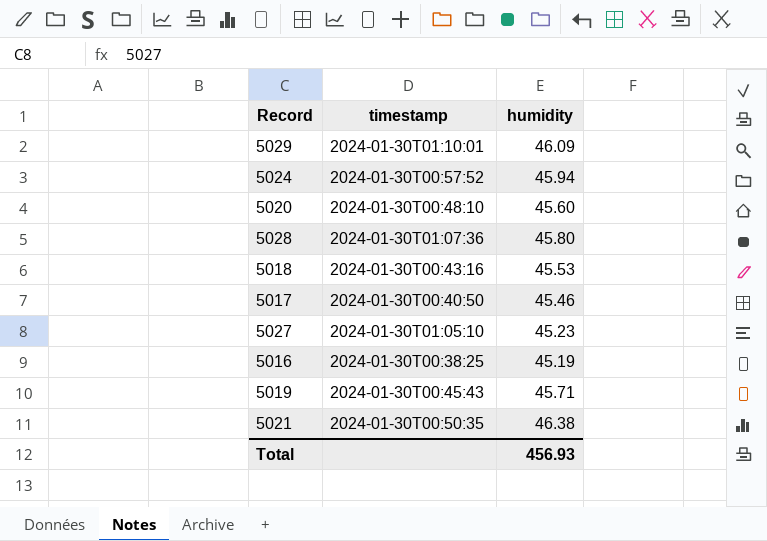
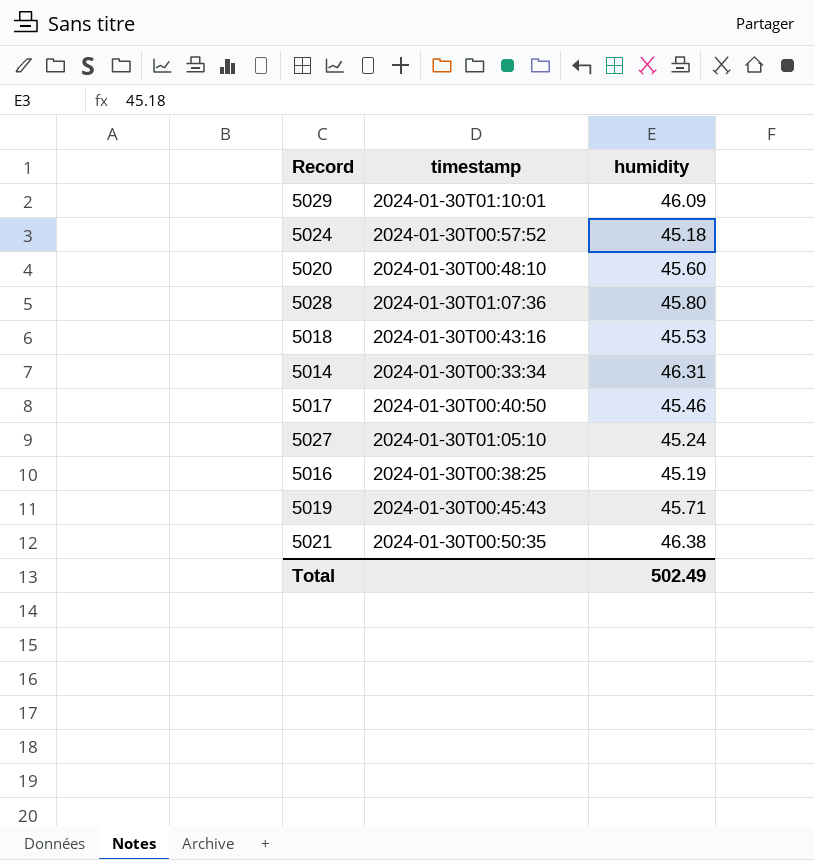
5024 | humidity: 45.94 -> 45.18
row 5014: none -> 2024-01-30T00:33:34 | 46.31
5027 | humidity: 45.23 -> 45.24
Total | humidity: 456.93 -> 502.49

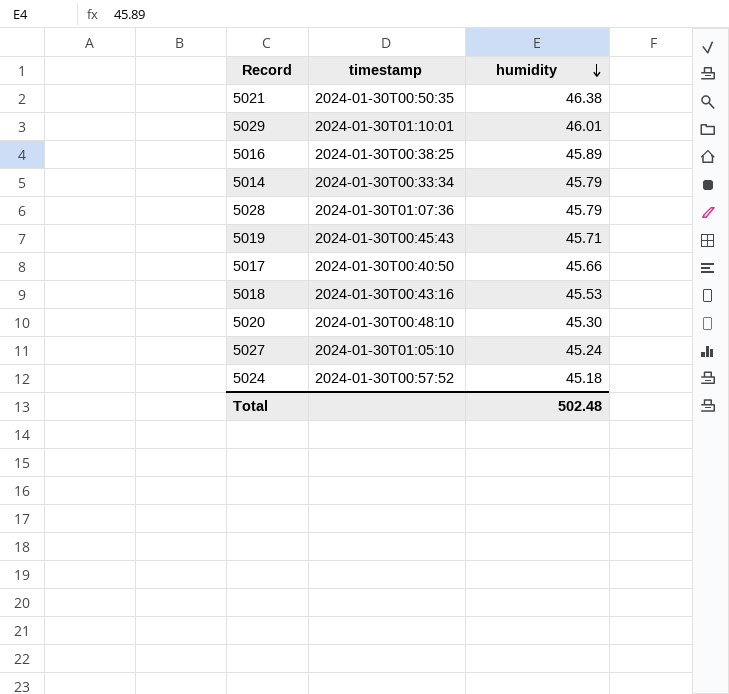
row order: none -> humidity descending
5029 | humidity: 46.09 -> 46.01
5016 | humidity: 45.19 -> 45.89
5014 | humidity: 46.31 -> 45.79
5028 | humidity: 45.80 -> 45.79
5017 | humidity: 45.46 -> 45.66
5020 | humidity: 45.60 -> 45.30
Total | humidity: 502.49 -> 502.48

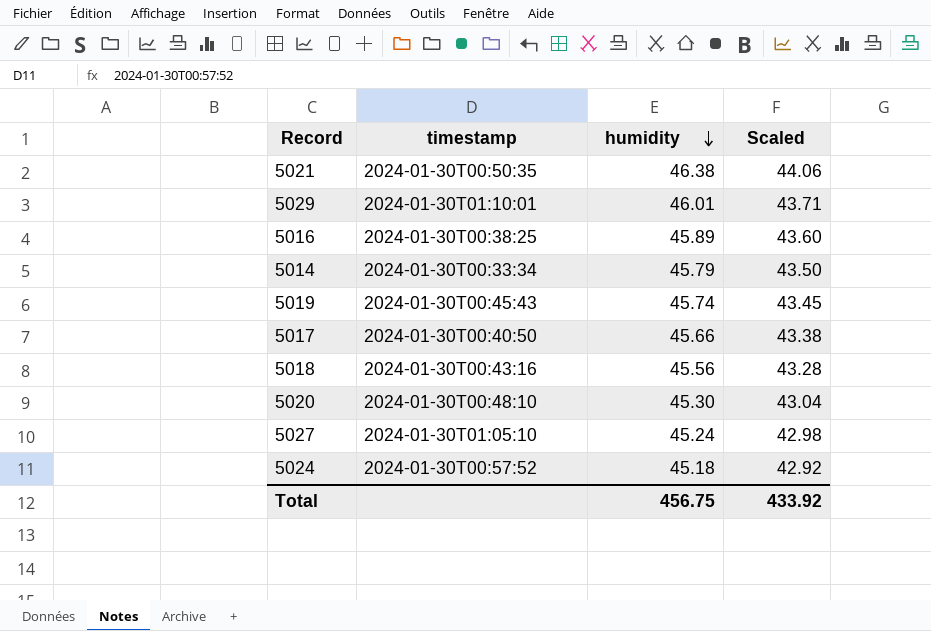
column Scaled | formula: none -> [humidity] * 0.95
row 5028: 2024-01-30T01:07:36 | 45.79 -> none
5019 | humidity: 45.71 -> 45.74
5018 | humidity: 45.53 -> 45.56
Total | humidity: 502.48 -> 456.75

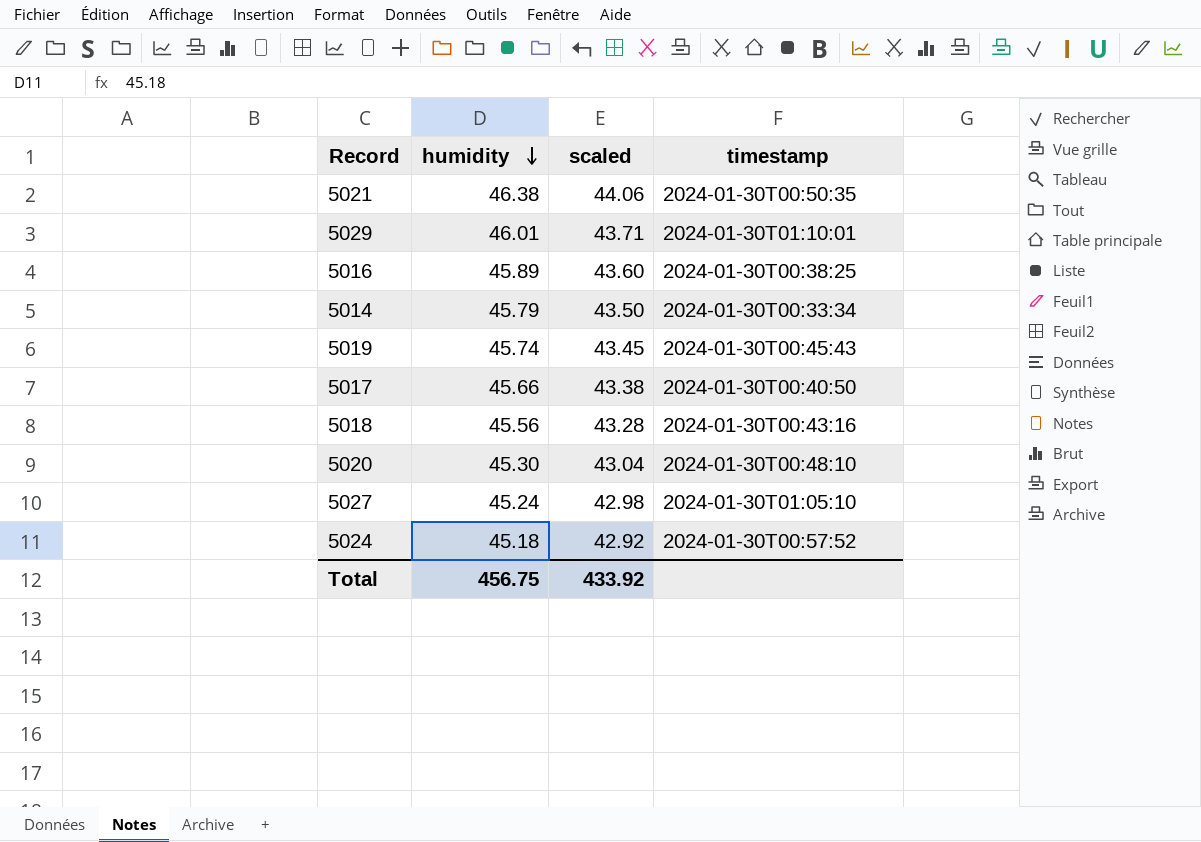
column name: Scaled -> scaled
column timestamp | position: 2 -> 4

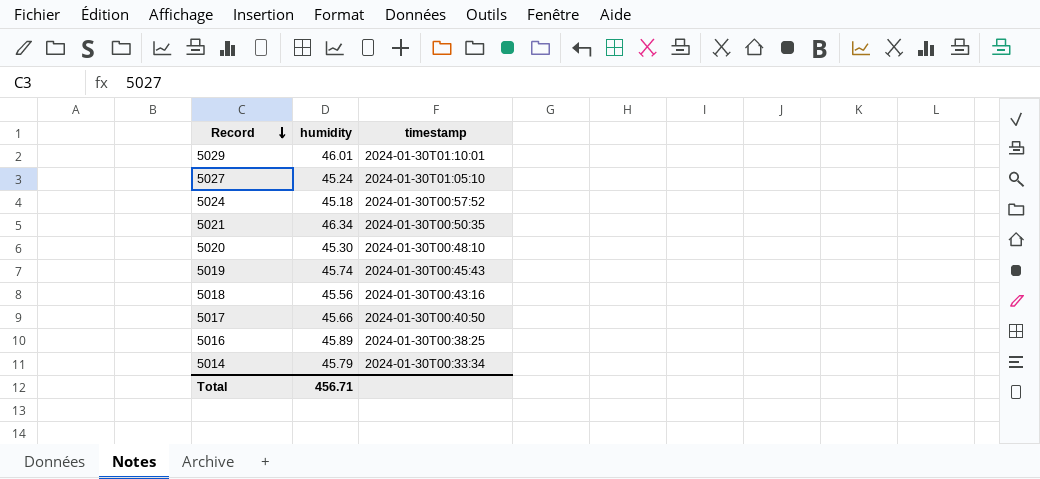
row order: humidity descending -> Record descending
column scaled | formula: [humidity] * 0.95 -> none
5021 | humidity: 46.38 -> 46.34
Total | humidity: 456.75 -> 456.71

